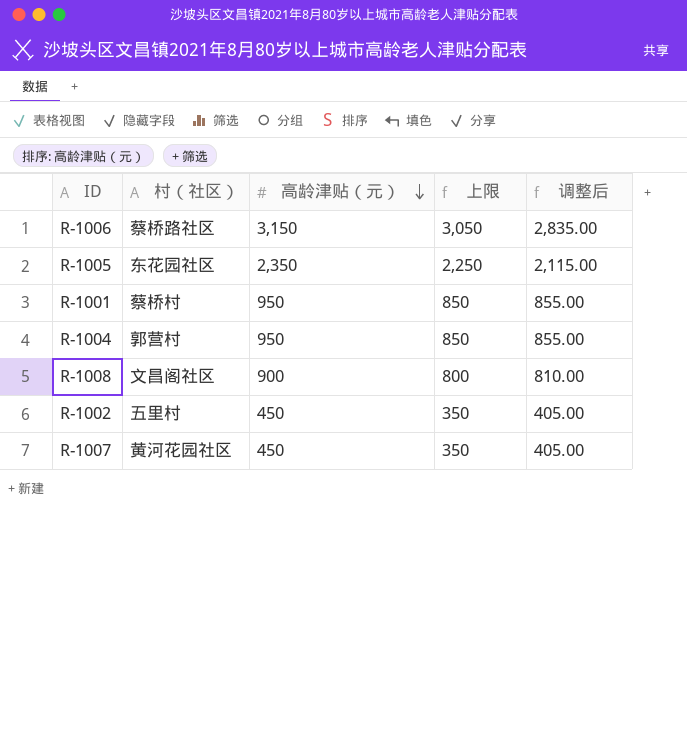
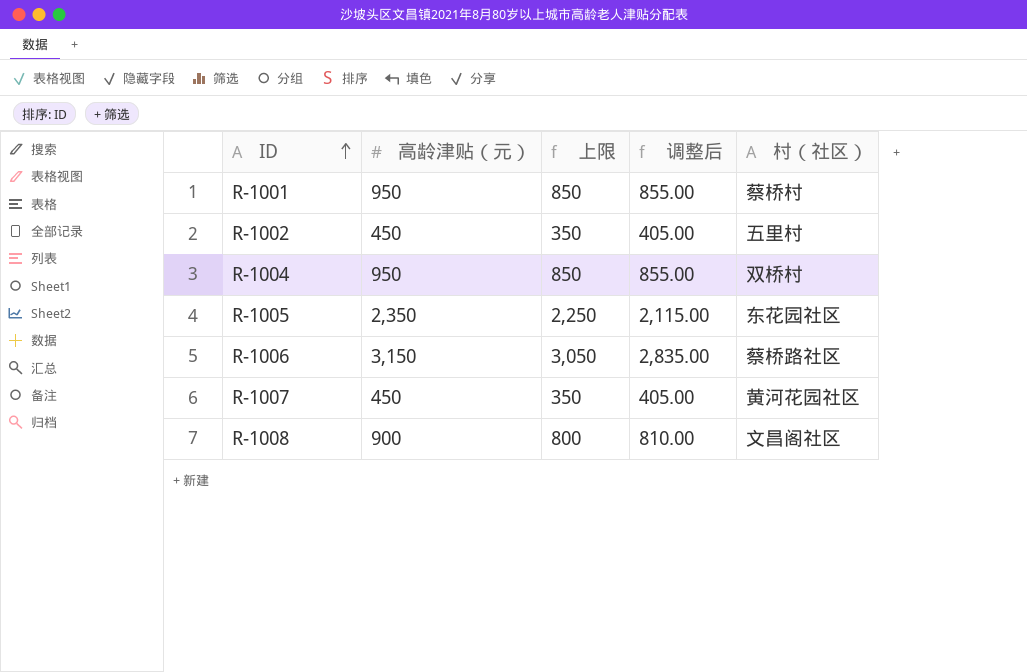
row order: 高龄津贴（元） descending -> ID ascending
column 村（社区） | position: 2 -> 5
R-1004 | 村（社区）: 郭营村 -> 双桥村

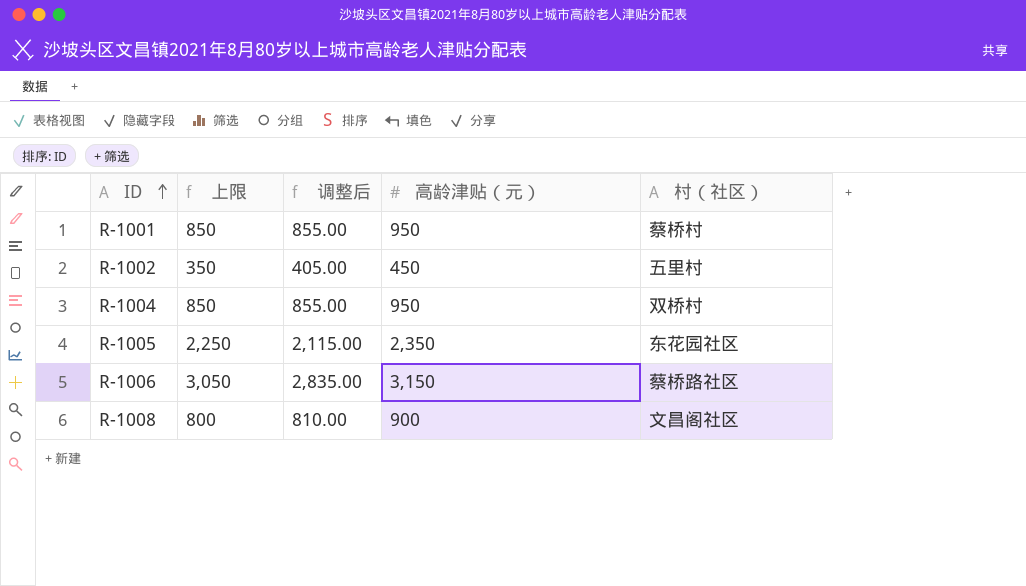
column 高龄津贴（元） | position: 2 -> 4
row R-1007: 450 | 350 | 405.00 | 黄河花园社区 -> none

